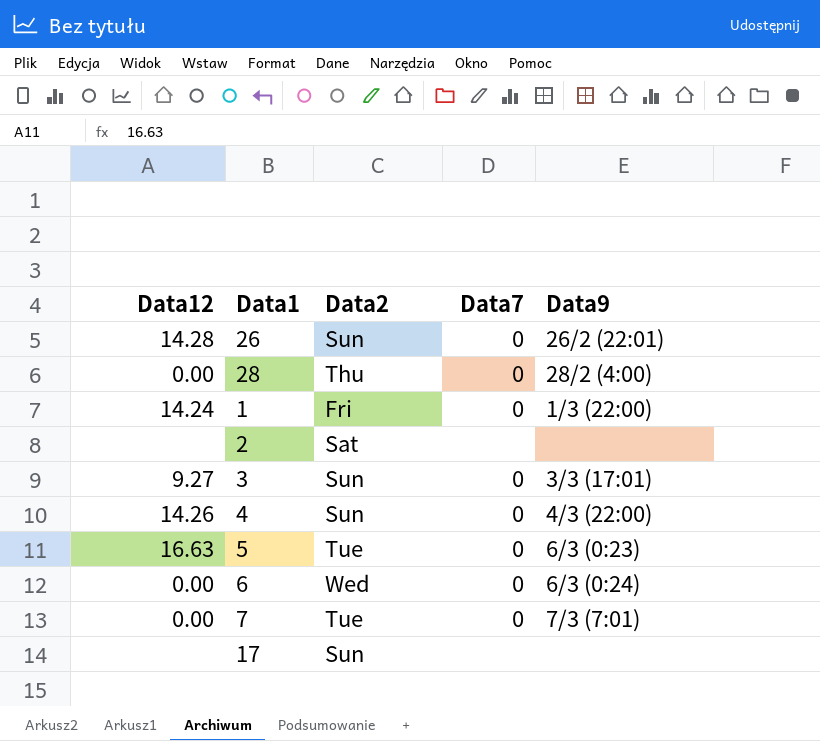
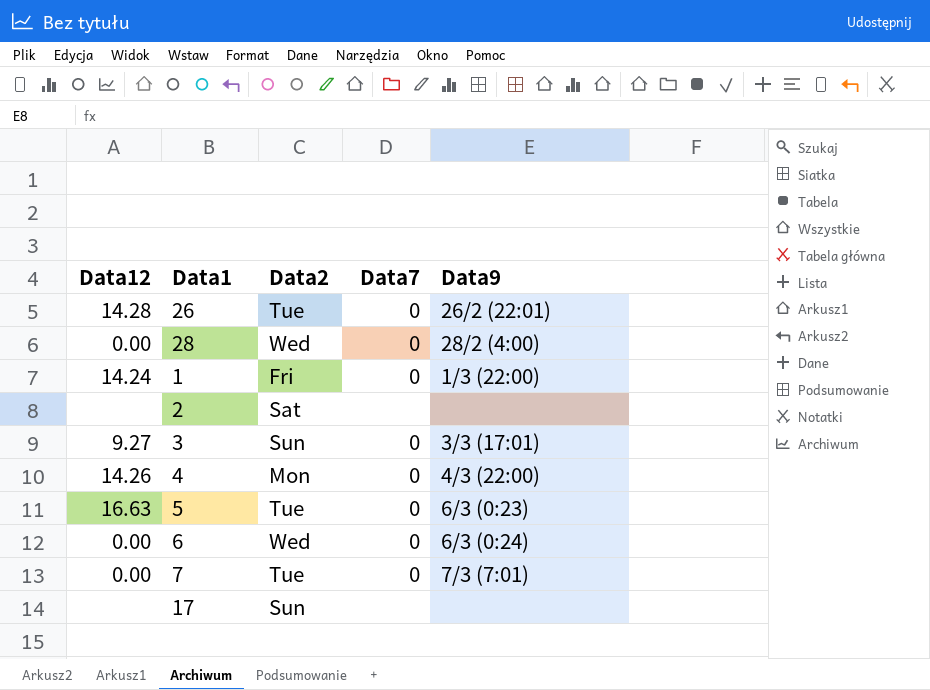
26 | Data2: Sun -> Tue
28 | Data2: Thu -> Wed
4 | Data2: Sun -> Mon

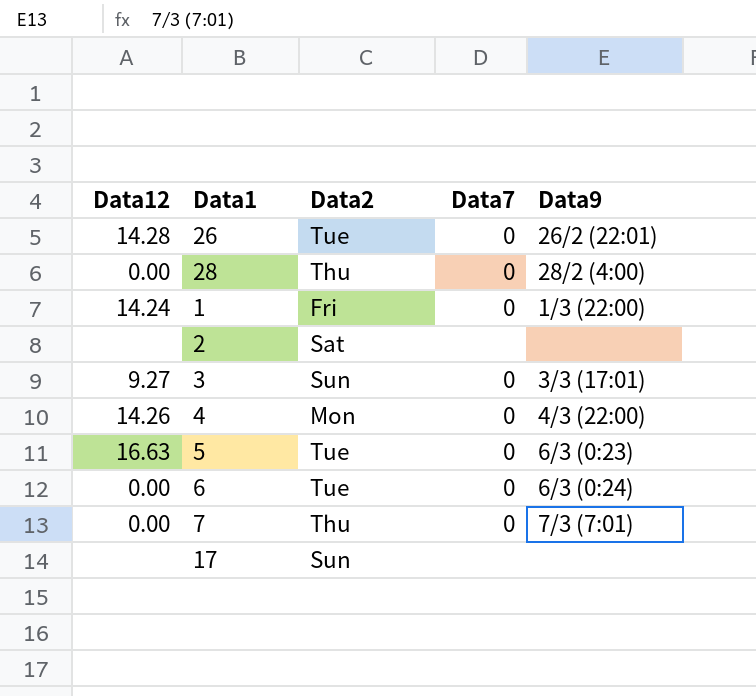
28 | Data2: Wed -> Thu
6 | Data2: Wed -> Tue
7 | Data2: Tue -> Thu

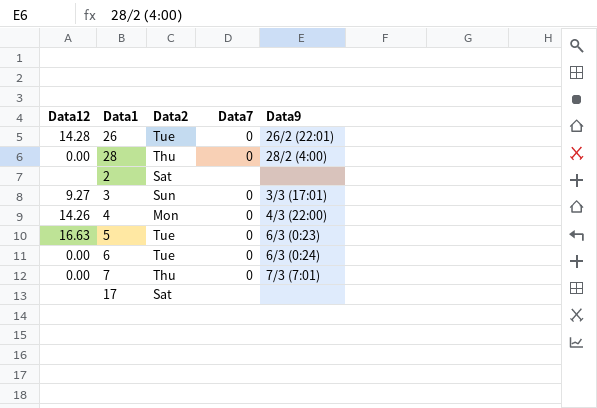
row 1: 14.24 | Fri | 0 | 1/3 (22:00) -> none
17 | Data2: Sun -> Sat

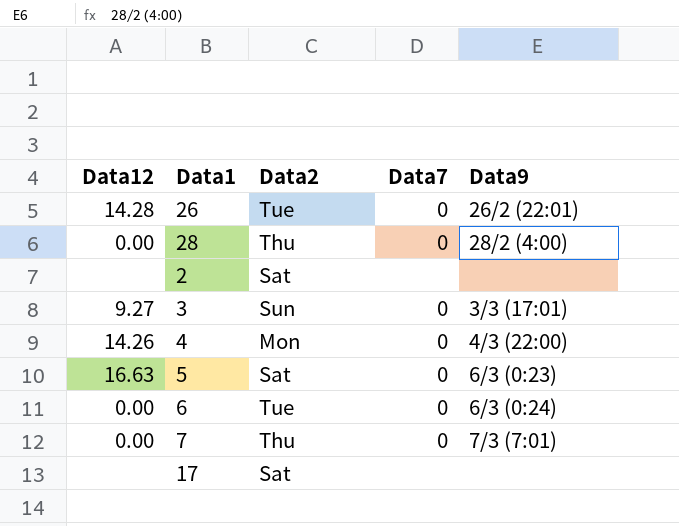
5 | Data2: Tue -> Sat

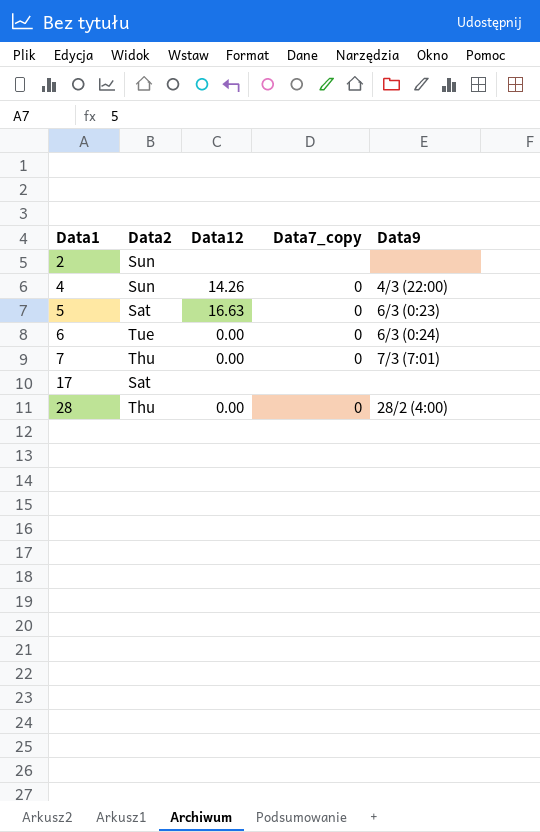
row order: none -> Data1 ascending
column Data12 | position: 1 -> 3
column name: Data7 -> Data7_copy
row 26: 14.28 | Tue | 0 | 26/2 (22:01) -> none
row 3: 9.27 | Sun | 0 | 3/3 (17:01) -> none
2 | Data2: Sat -> Sun
4 | Data2: Mon -> Sun

